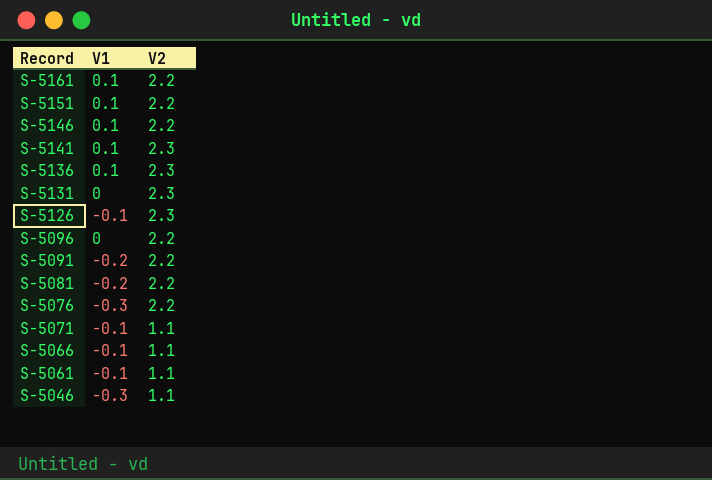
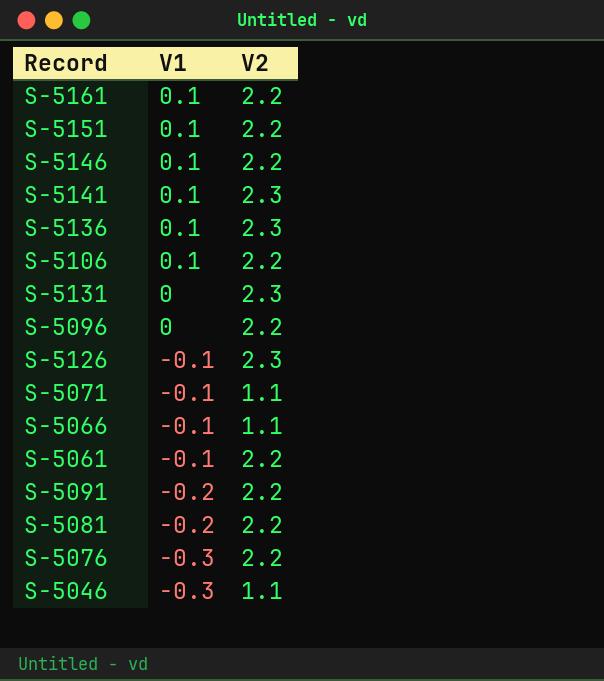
row order: Record descending -> V1 descending
row S-5106: none -> 0.1 | 2.2
S-5061 | V2: 1.1 -> 2.2

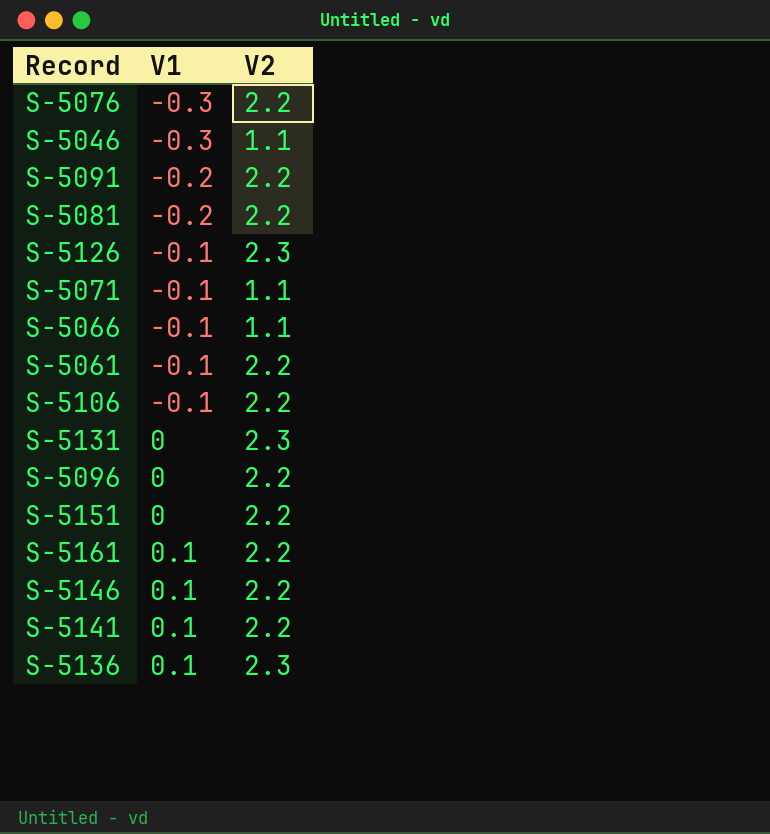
row order: V1 descending -> V1 ascending
S-5106 | V1: 0.1 -> -0.1
S-5151 | V1: 0.1 -> 0
S-5141 | V2: 2.3 -> 2.2

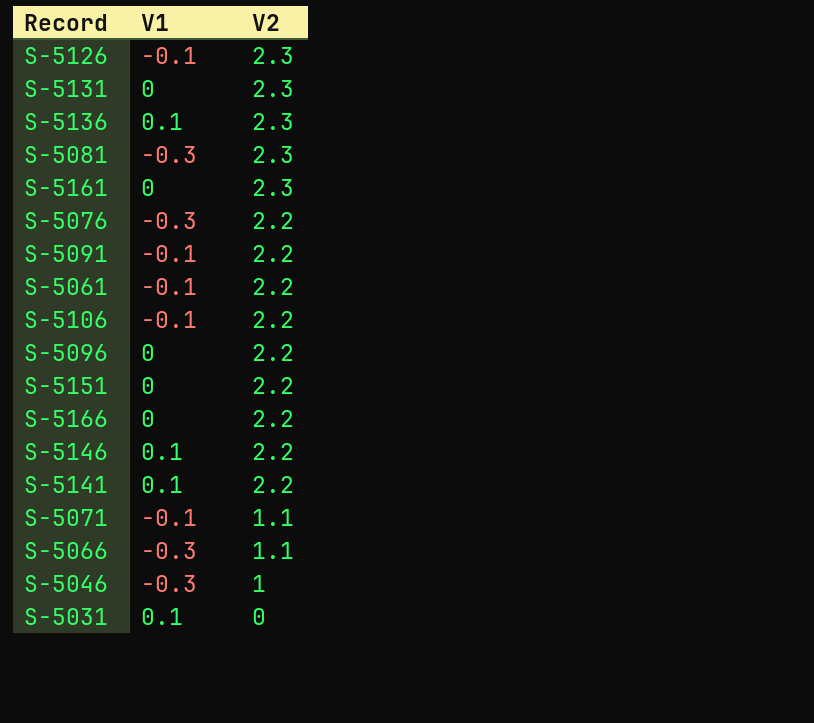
row order: V1 ascending -> V2 descending
S-5081 | V1: -0.2 -> -0.3
S-5081 | V2: 2.2 -> 2.3
S-5161 | V1: 0.1 -> 0
S-5161 | V2: 2.2 -> 2.3
S-5091 | V1: -0.2 -> -0.1
row S-5166: none -> 0 | 2.2
S-5066 | V1: -0.1 -> -0.3
S-5046 | V2: 1.1 -> 1
row S-5031: none -> 0.1 | 0

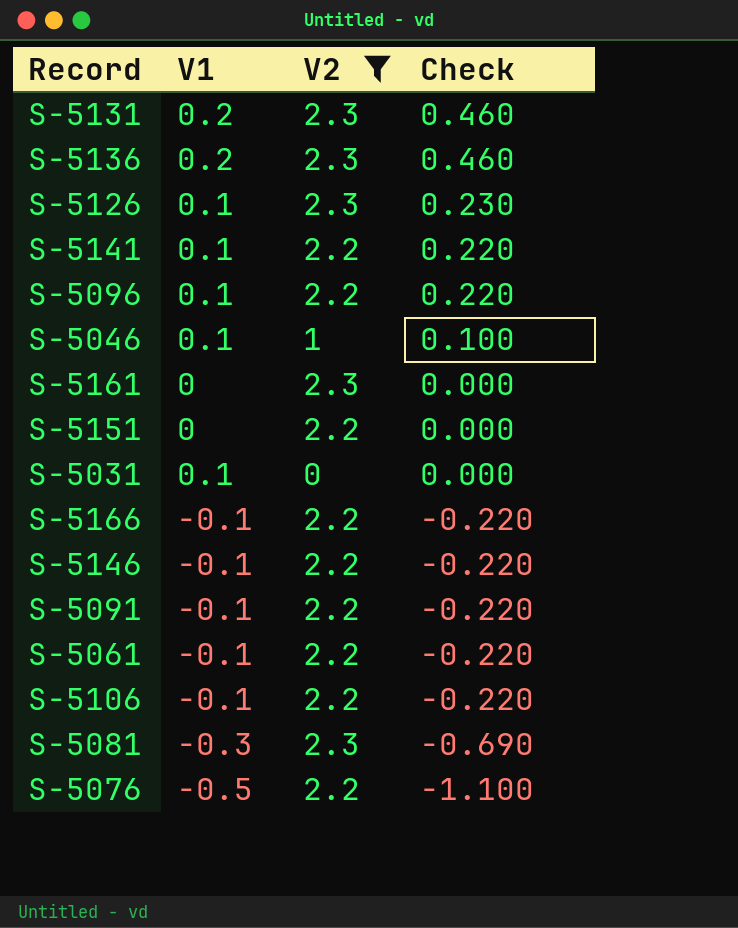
filter: none -> V2 != 1.1
row order: V2 descending -> Check descending
column Check | formula: none -> [V1] * [V2]
S-5131 | V1: 0 -> 0.2
S-5136 | V1: 0.1 -> 0.2
S-5126 | V1: -0.1 -> 0.1
S-5096 | V1: 0 -> 0.1
S-5046 | V1: -0.3 -> 0.1
S-5166 | V1: 0 -> -0.1
S-5146 | V1: 0.1 -> -0.1
S-5076 | V1: -0.3 -> -0.5

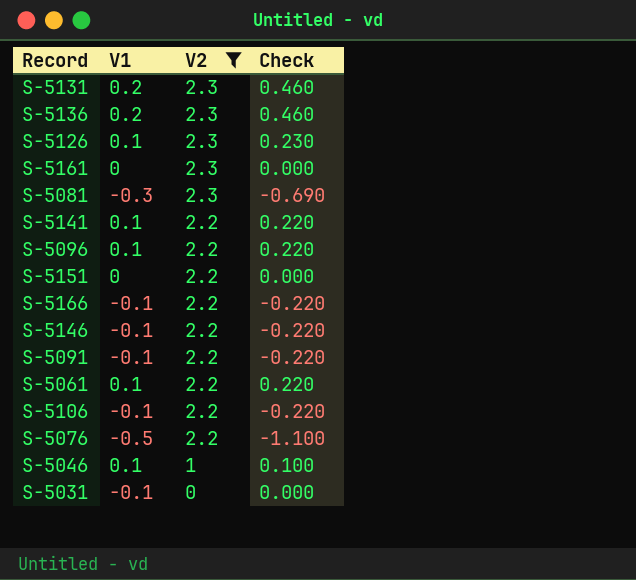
row order: Check descending -> V2 descending
S-5061 | V1: -0.1 -> 0.1
S-5061 | Check: -0.220 -> 0.220
S-5031 | V1: 0.1 -> -0.1

